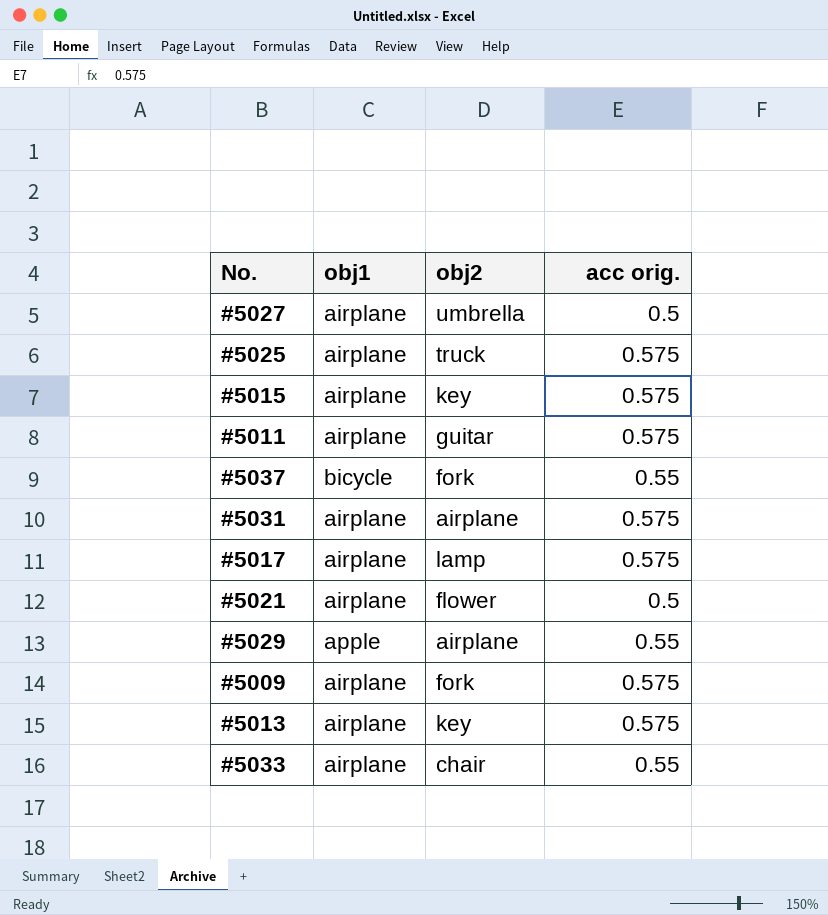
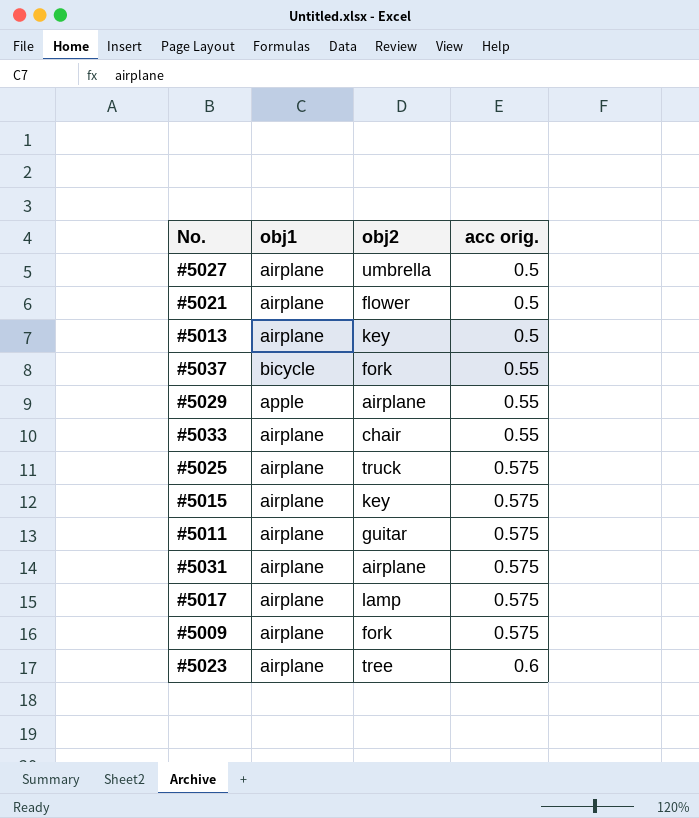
row order: none -> acc orig. ascending
#5013 | acc orig.: 0.575 -> 0.5
row #5023: none -> airplane | tree | 0.6

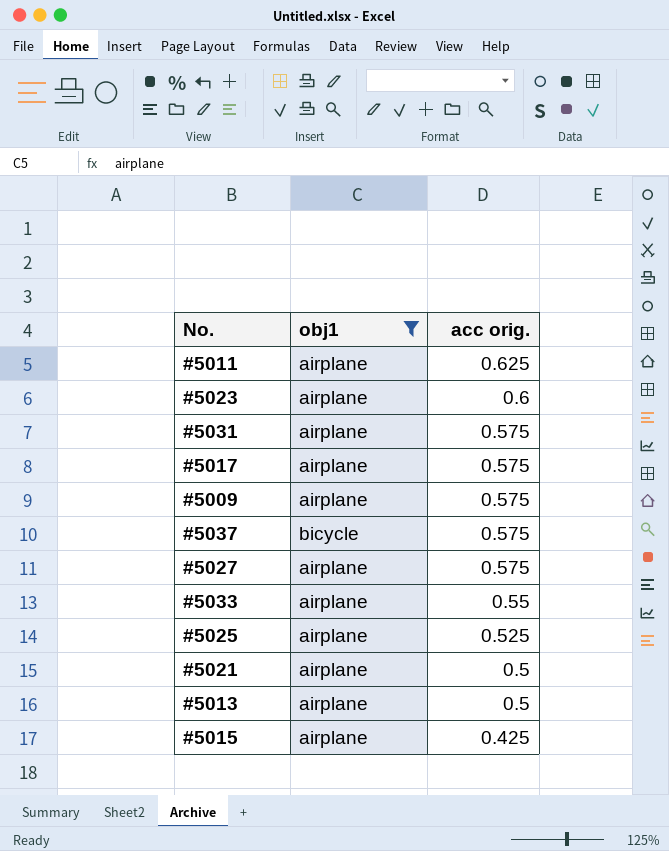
filter: none -> obj1 != apple
row order: acc orig. ascending -> acc orig. descending
column obj2 | position: 3 -> none
#5011 | acc orig.: 0.575 -> 0.625
#5037 | acc orig.: 0.55 -> 0.575
#5027 | acc orig.: 0.5 -> 0.575
#5025 | acc orig.: 0.575 -> 0.525
#5015 | acc orig.: 0.575 -> 0.425

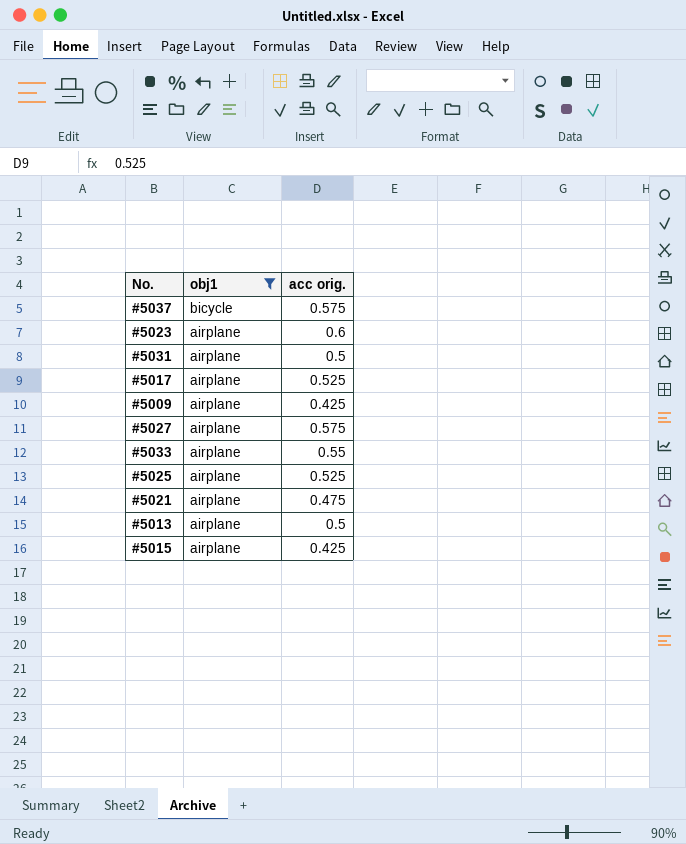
row order: acc orig. descending -> obj1 descending
row #5011: airplane | 0.625 -> none
#5031 | acc orig.: 0.575 -> 0.5
#5017 | acc orig.: 0.575 -> 0.525
#5009 | acc orig.: 0.575 -> 0.425
#5021 | acc orig.: 0.5 -> 0.475

